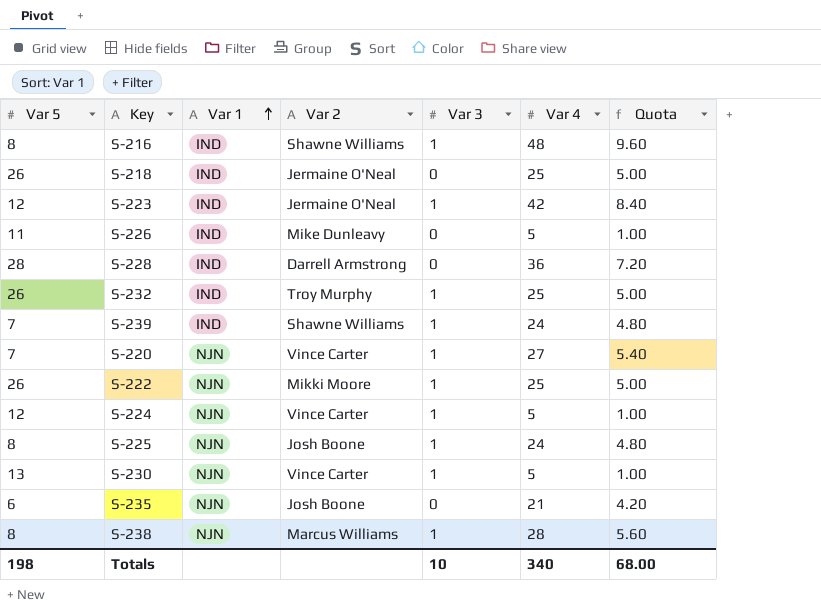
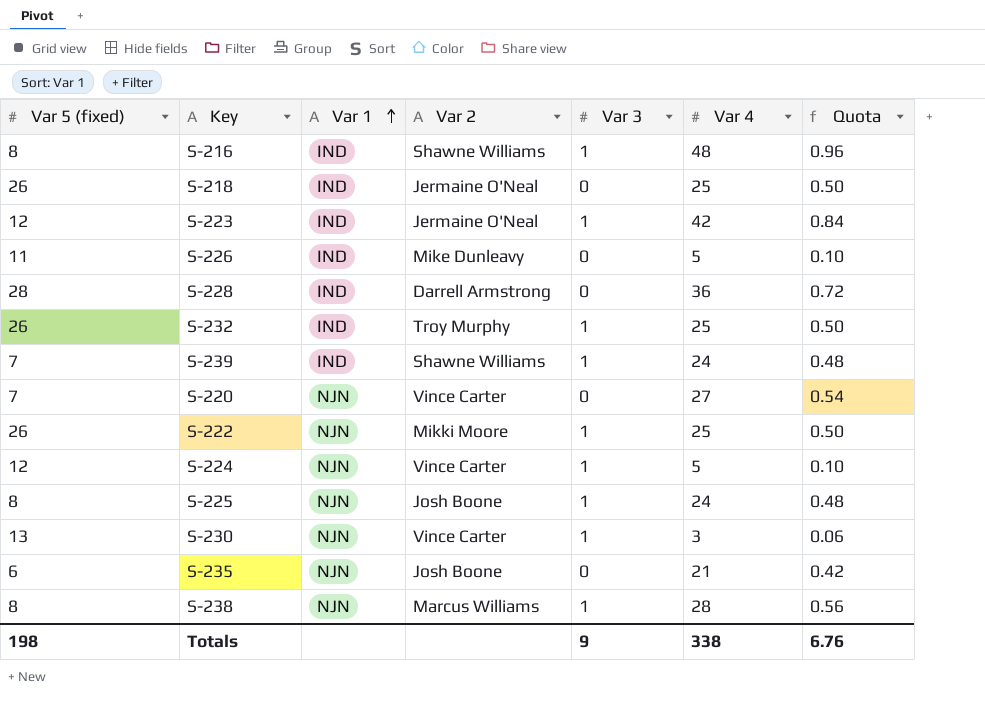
column name: Var 5 -> Var 5 (fixed)
column Quota | formula: [Var 4] * 0.2 -> [Var 4] * 0.02
S-220 | Var 3: 1 -> 0
S-230 | Var 4: 5 -> 3
Totals | Var 3: 10 -> 9
Totals | Var 4: 340 -> 338
Totals | Quota: 68.00 -> 6.76

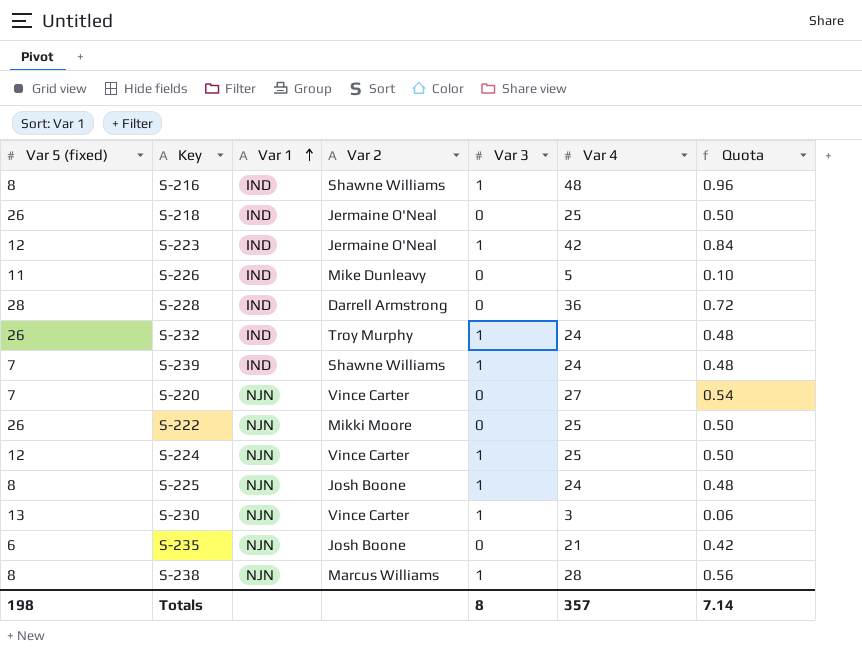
S-232 | Var 4: 25 -> 24
S-232 | Quota: 0.50 -> 0.48
S-222 | Var 3: 1 -> 0
S-224 | Var 4: 5 -> 25
S-224 | Quota: 0.10 -> 0.50
Totals | Var 3: 9 -> 8
Totals | Var 4: 338 -> 357
Totals | Quota: 6.76 -> 7.14

